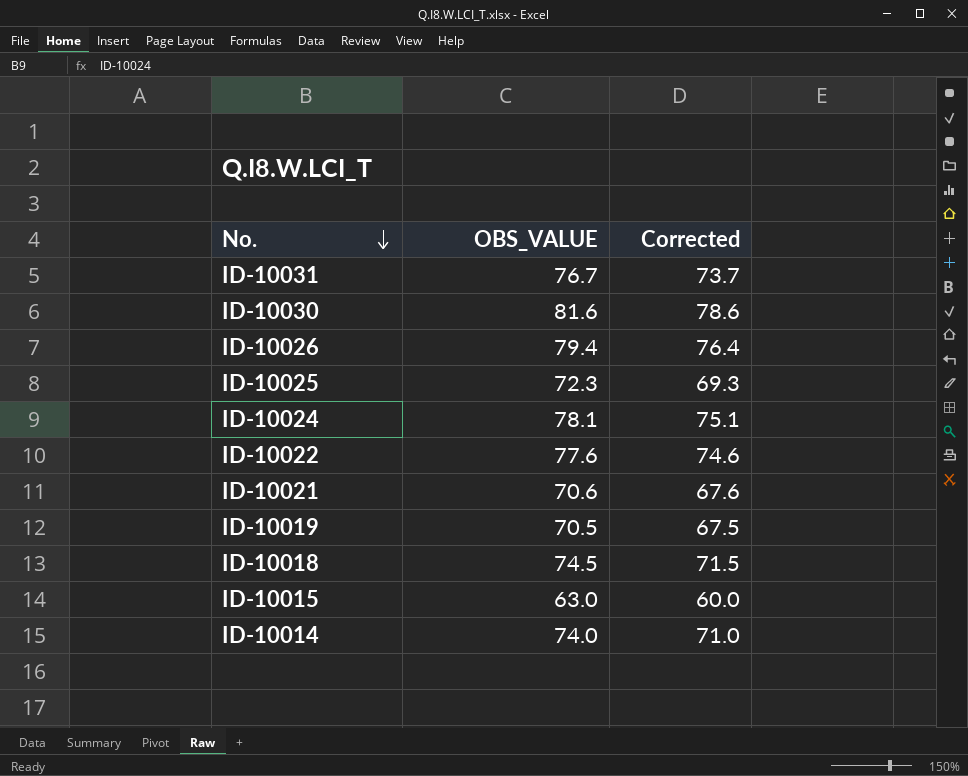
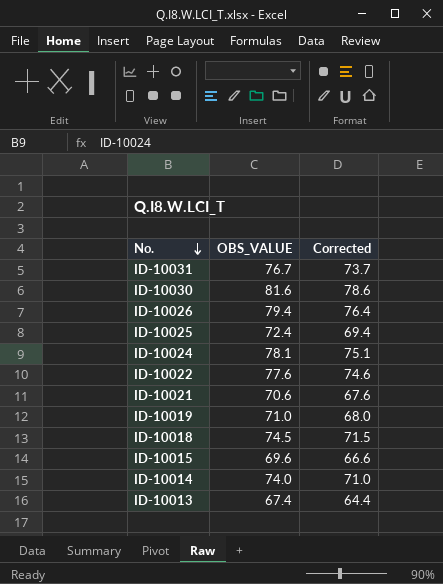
ID-10025 | OBS_VALUE: 72.3 -> 72.4
ID-10025 | Corrected: 69.3 -> 69.4
ID-10019 | OBS_VALUE: 70.5 -> 71.0
ID-10019 | Corrected: 67.5 -> 68.0
ID-10015 | OBS_VALUE: 63.0 -> 69.6
ID-10015 | Corrected: 60.0 -> 66.6
row ID-10013: none -> 67.4 | 64.4

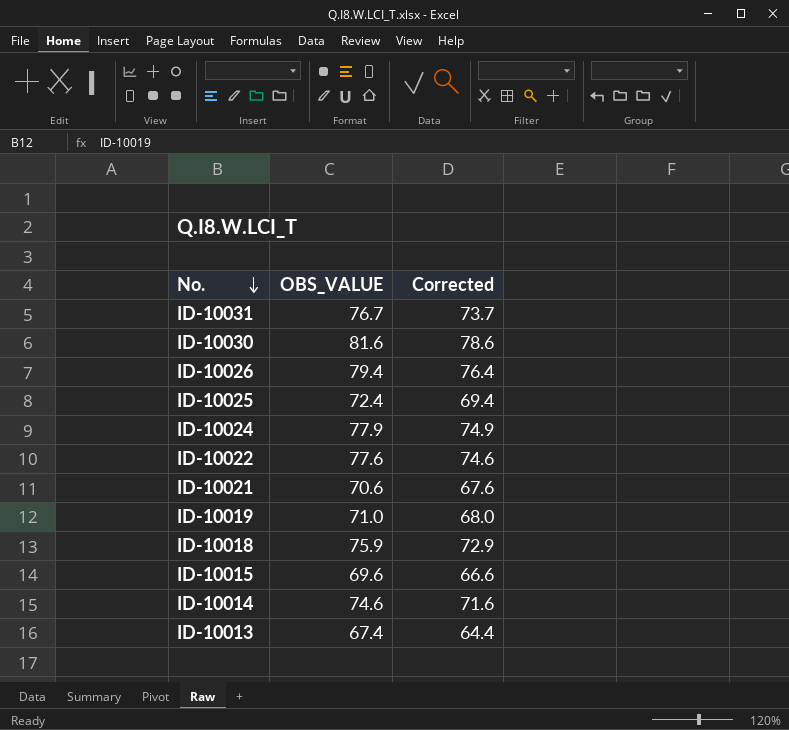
ID-10024 | OBS_VALUE: 78.1 -> 77.9
ID-10024 | Corrected: 75.1 -> 74.9
ID-10018 | OBS_VALUE: 74.5 -> 75.9
ID-10018 | Corrected: 71.5 -> 72.9
ID-10014 | OBS_VALUE: 74.0 -> 74.6
ID-10014 | Corrected: 71.0 -> 71.6

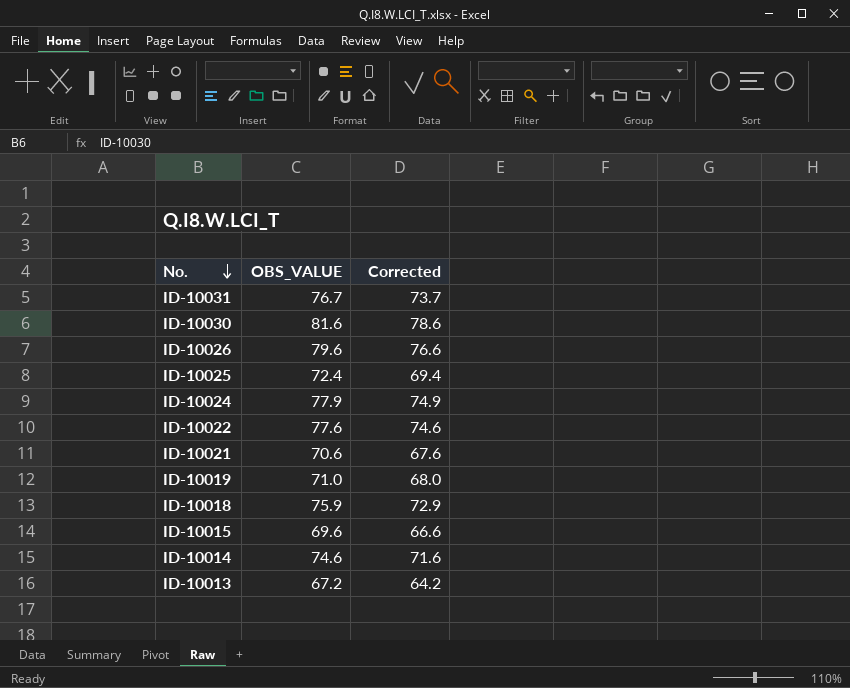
ID-10026 | OBS_VALUE: 79.4 -> 79.6
ID-10026 | Corrected: 76.4 -> 76.6
ID-10013 | OBS_VALUE: 67.4 -> 67.2
ID-10013 | Corrected: 64.4 -> 64.2

